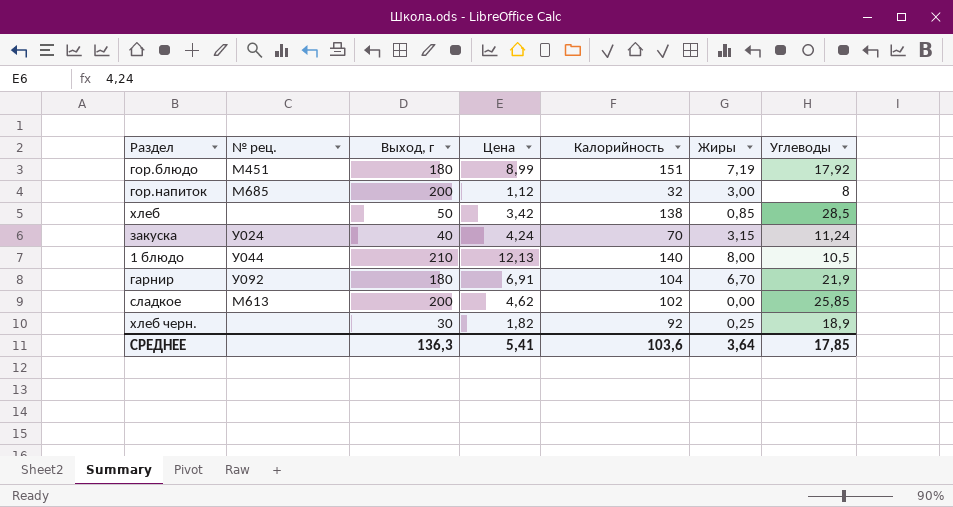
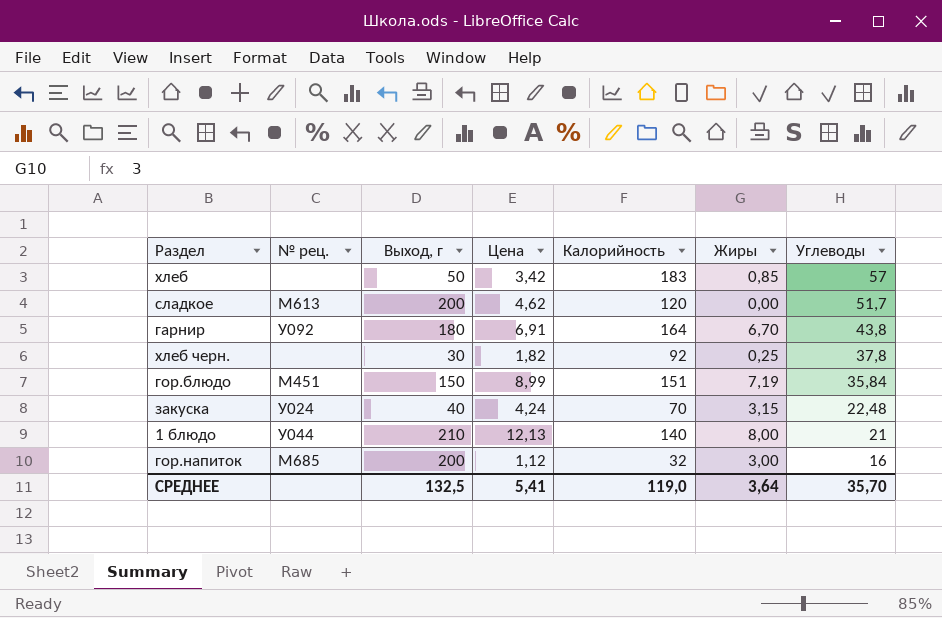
row order: none -> Углеводы descending
хлеб | Калорийность: 138 -> 183
хлеб | Углеводы: 28,5 -> 57
сладкое | Калорийность: 102 -> 120
сладкое | Углеводы: 25,85 -> 51,7
гарнир | Калорийность: 104 -> 164
гарнир | Углеводы: 21,9 -> 43,8
хлеб черн. | Углеводы: 18,9 -> 37,8
гор.блюдо | Выход, г: 180 -> 150
гор.блюдо | Углеводы: 17,92 -> 35,84
закуска | Углеводы: 11,24 -> 22,48
1 блюдо | Углеводы: 10,5 -> 21
гор.напиток | Углеводы: 8 -> 16
СРЕДНЕЕ | Выход, г: 136,3 -> 132,5
СРЕДНЕЕ | Калорийность: 103,6 -> 119,0
СРЕДНЕЕ | Углеводы: 17,85 -> 35,70

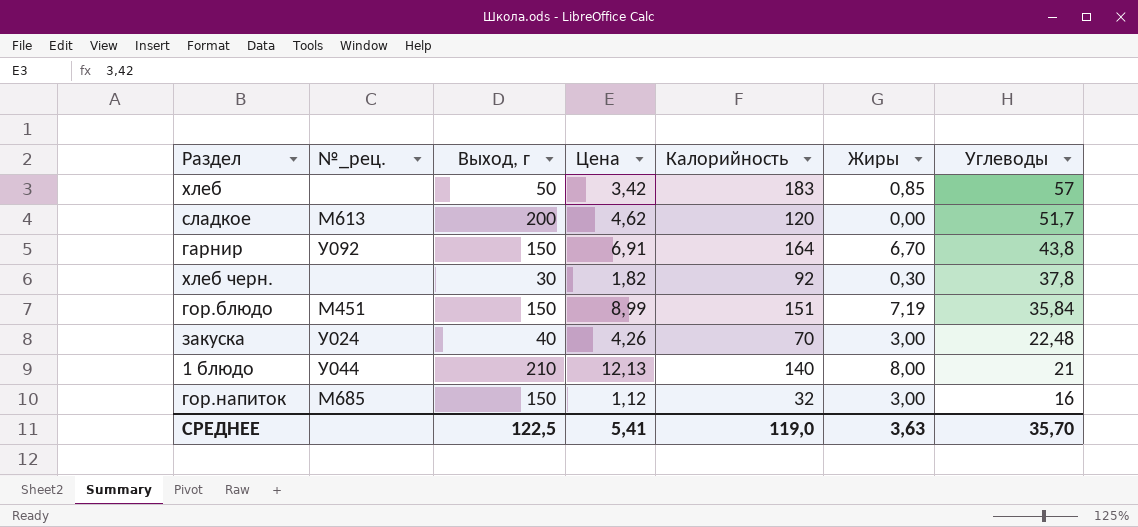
column name: № рец. -> №_рец.
гарнир | Выход, г: 180 -> 150
хлеб черн. | Жиры: 0,25 -> 0,30
закуска | Цена: 4,24 -> 4,26
закуска | Жиры: 3,15 -> 3,00
гор.напиток | Выход, г: 200 -> 150
СРЕДНЕЕ | Выход, г: 132,5 -> 122,5
СРЕДНЕЕ | Жиры: 3,64 -> 3,63

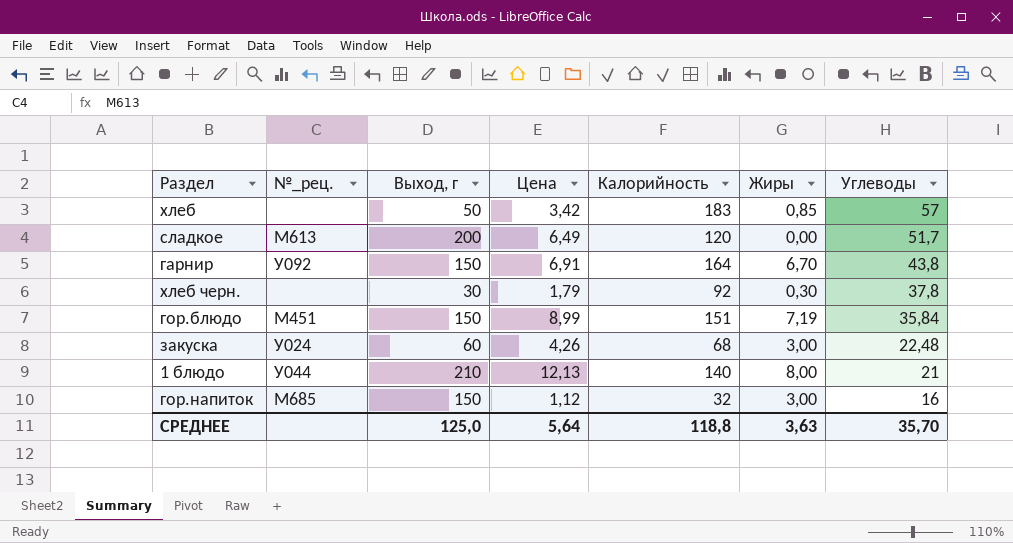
сладкое | Цена: 4,62 -> 6,49
хлеб черн. | Цена: 1,82 -> 1,79
закуска | Выход, г: 40 -> 60
закуска | Калорийность: 70 -> 68
СРЕДНЕЕ | Выход, г: 122,5 -> 125,0
СРЕДНЕЕ | Цена: 5,41 -> 5,64
СРЕДНЕЕ | Калорийность: 119,0 -> 118,8

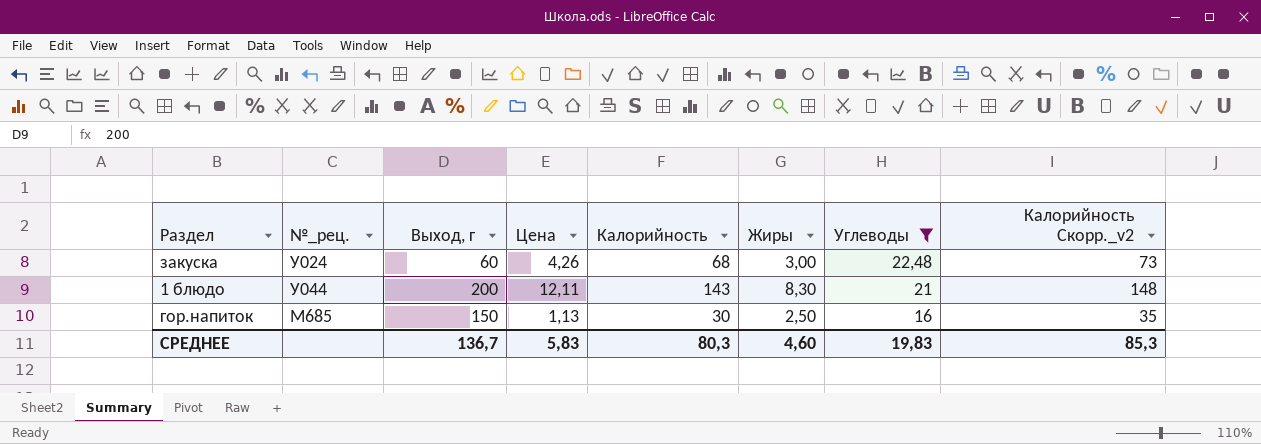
filter: none -> Углеводы <= 22,48
column Калорийность Скорр._v2 | formula: none -> [Калорийность] + 5
1 блюдо | Выход, г: 210 -> 200
1 блюдо | Цена: 12,13 -> 12,11
1 блюдо | Калорийность: 140 -> 143
1 блюдо | Жиры: 8,00 -> 8,30
гор.напиток | Цена: 1,12 -> 1,13
гор.напиток | Калорийность: 32 -> 30
гор.напиток | Жиры: 3,00 -> 2,50
СРЕДНЕЕ | Выход, г: 125,0 -> 136,7
СРЕДНЕЕ | Цена: 5,64 -> 5,83
СРЕДНЕЕ | Калорийность: 118,8 -> 80,3
СРЕДНЕЕ | Жиры: 3,63 -> 4,60
СРЕДНЕЕ | Углеводы: 35,70 -> 19,83

